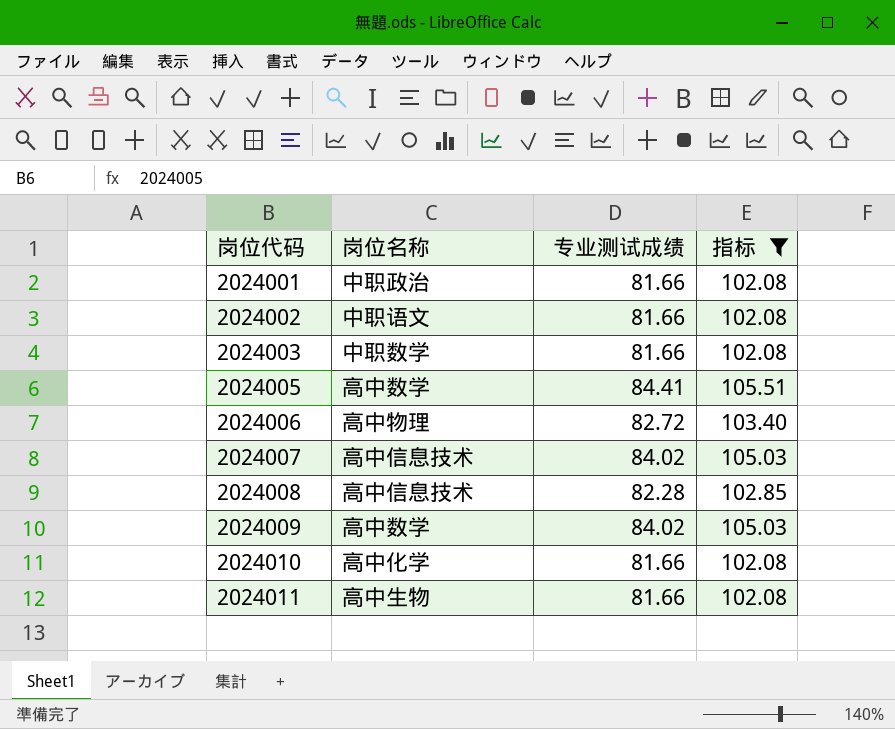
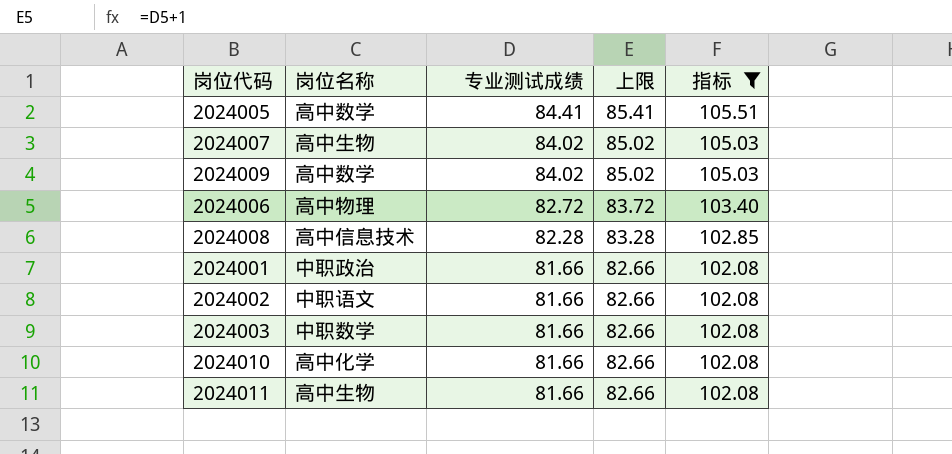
row order: 岗位代码 ascending -> 专业测试成绩 descending
column 上限 | formula: none -> [专业测试成绩] + 1
2024007 | 岗位名称: 高中信息技术 -> 高中生物

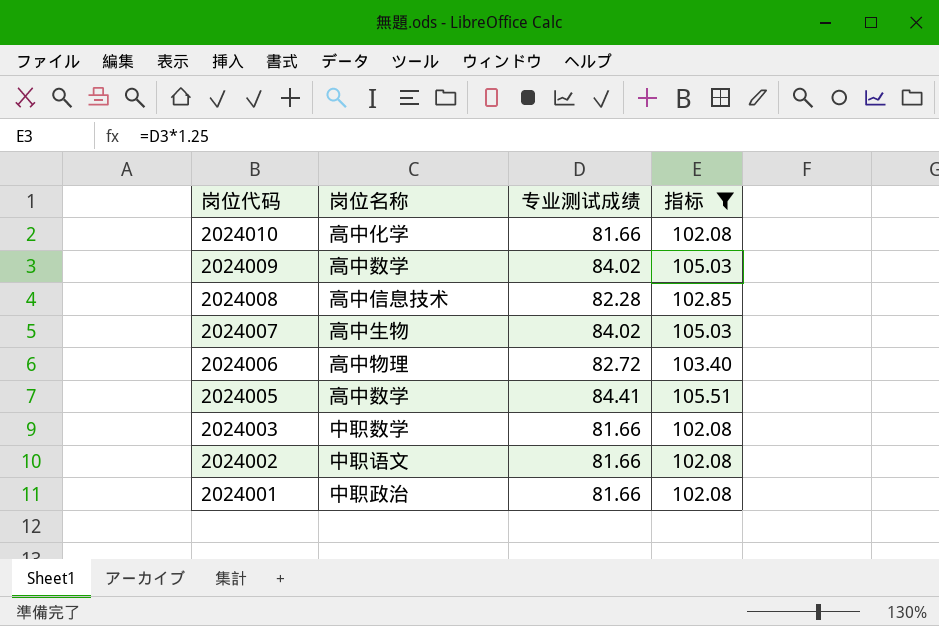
row order: 专业测试成绩 descending -> 岗位代码 descending
column 上限 | formula: [专业测试成绩] + 1 -> none
row 2024011: 高中生物 | 81.66 | 82.66 | 102.08 -> none

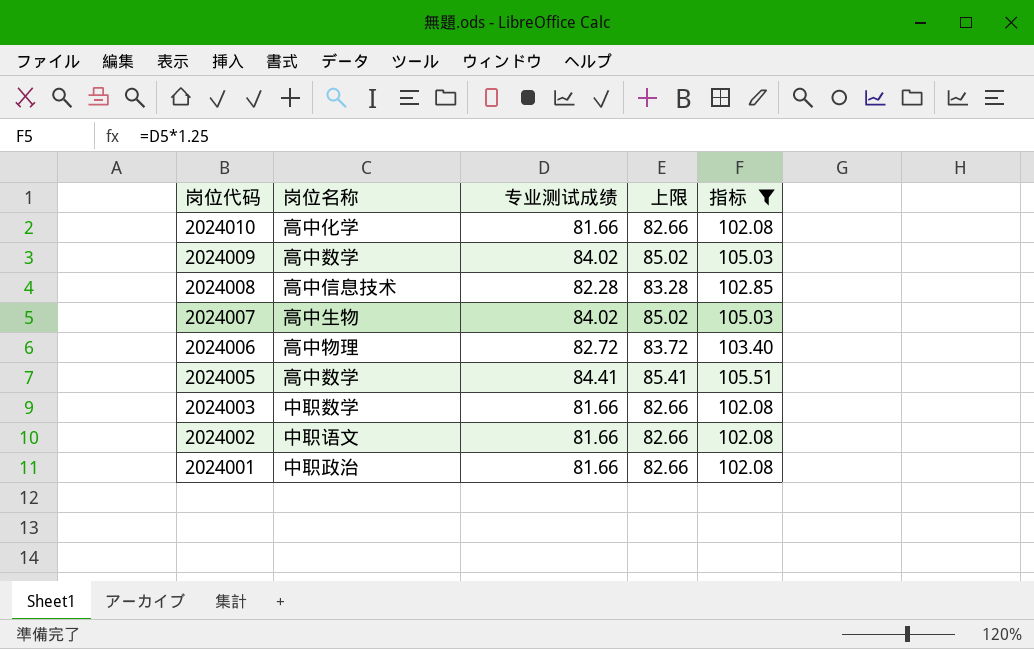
column 上限 | formula: none -> [专业测试成绩] + 1

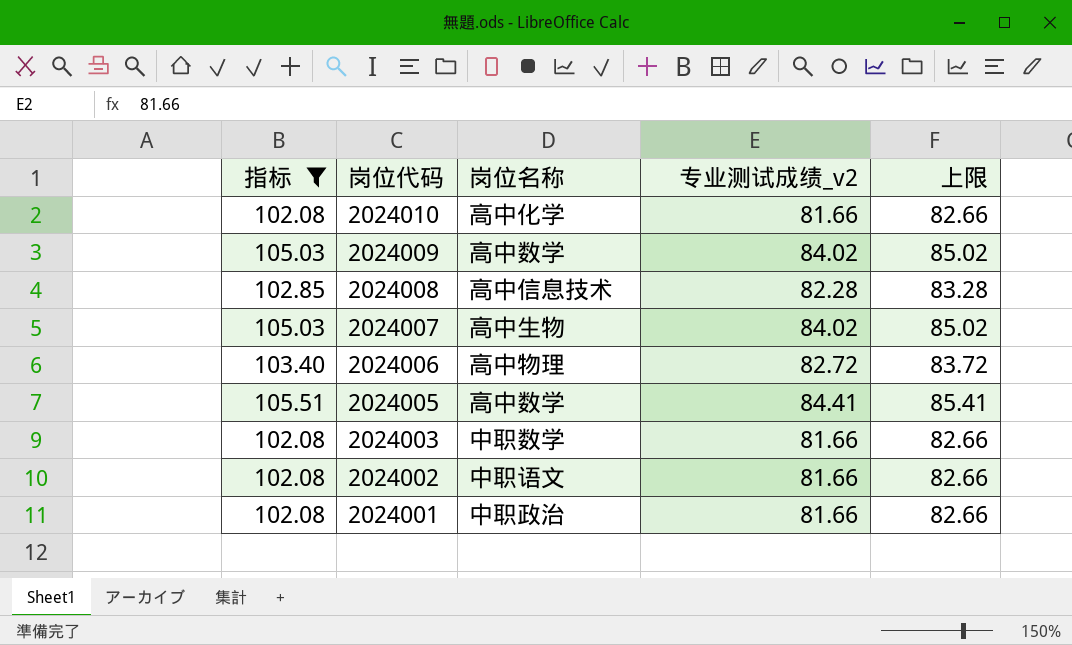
column 指标 | position: 5 -> 1
column name: 专业测试成绩 -> 专业测试成绩_v2

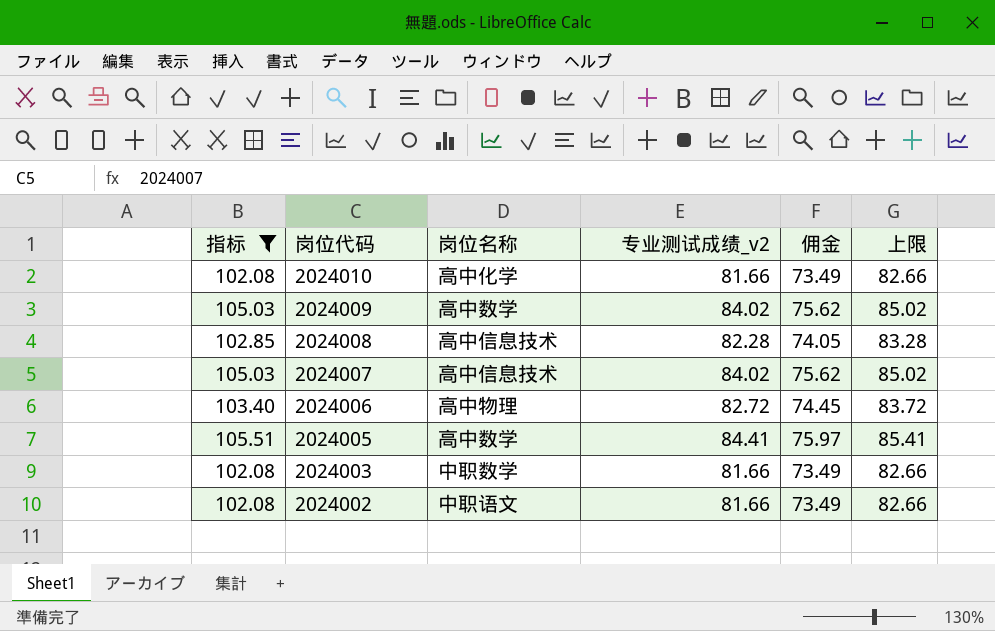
column 佣金 | formula: none -> [专业测试成绩_v2] * 0.9
row 2024001: 102.08 | 中职政治 | 81.66 | 82.66 -> none
2024007 | 岗位名称: 高中生物 -> 高中信息技术

